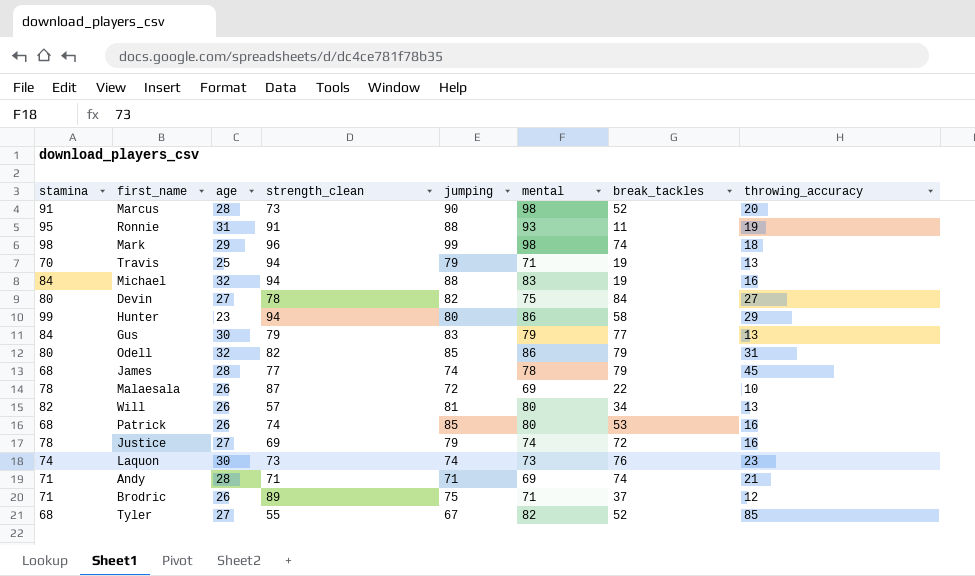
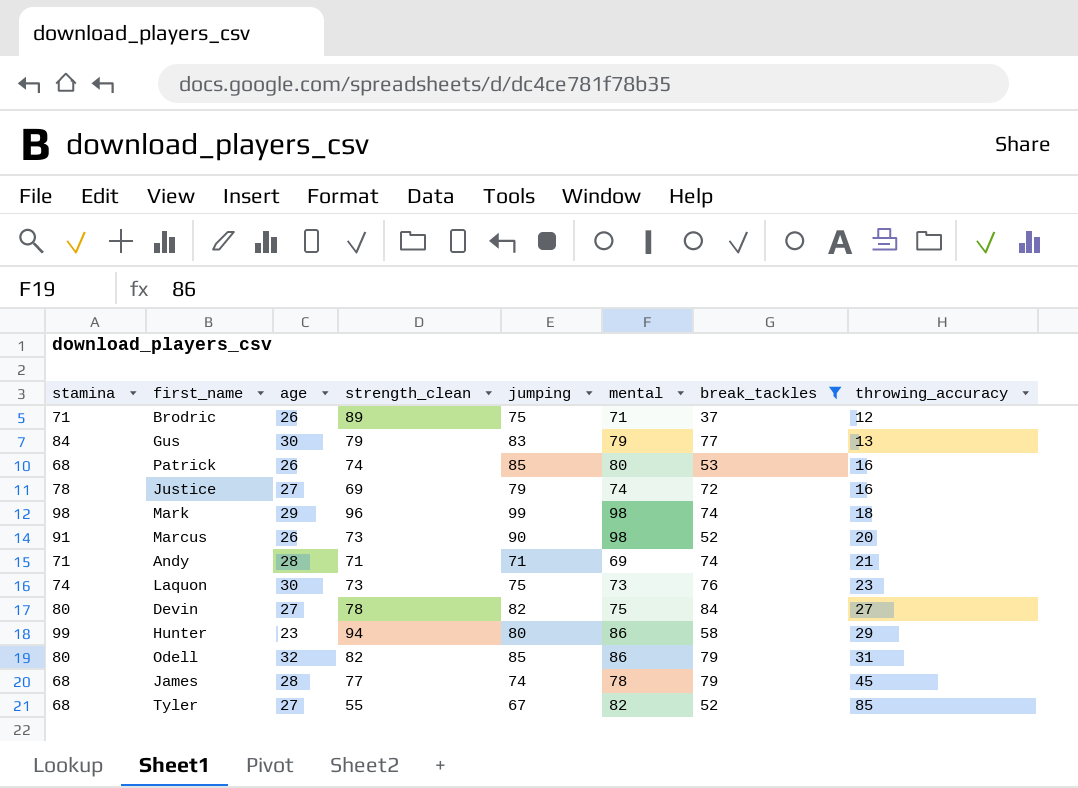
filter: none -> break_tackles >= 37
row order: none -> throwing_accuracy ascending
Marcus | age: 28 -> 26
Laquon | jumping: 74 -> 75

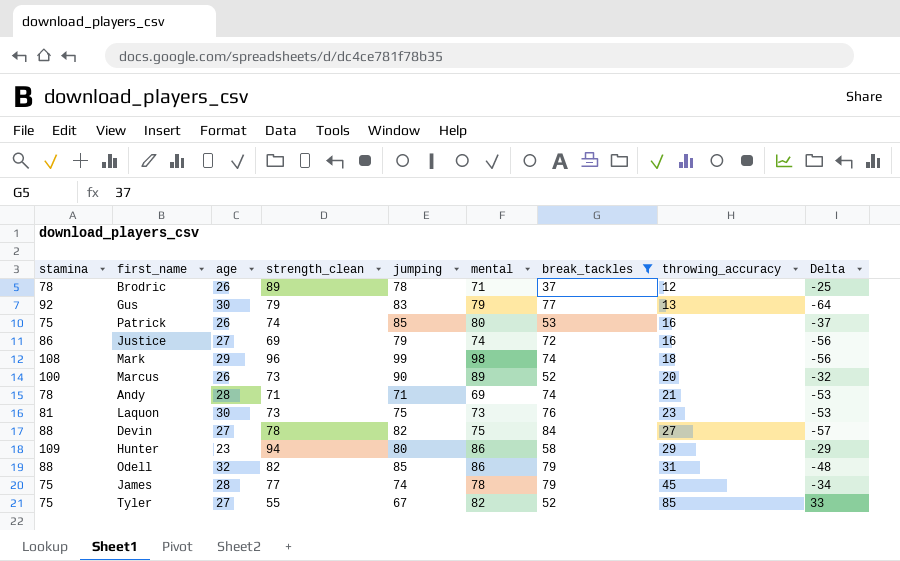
column Delta | formula: none -> [throwing_accuracy] - [break_tackles]
Brodric | stamina: 71 -> 78
Brodric | jumping: 75 -> 78
Gus | stamina: 84 -> 92
Patrick | stamina: 68 -> 75
Justice | stamina: 78 -> 86
Mark | stamina: 98 -> 108
Marcus | stamina: 91 -> 100
Marcus | mental: 98 -> 89
Andy | stamina: 71 -> 78
Laquon | stamina: 74 -> 81
Devin | stamina: 80 -> 88
Hunter | stamina: 99 -> 109
Odell | stamina: 80 -> 88
James | stamina: 68 -> 75
Tyler | stamina: 68 -> 75

